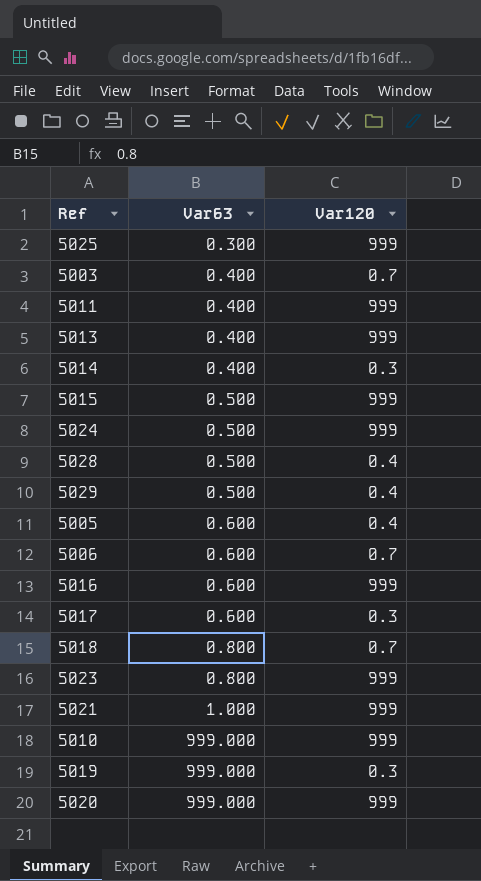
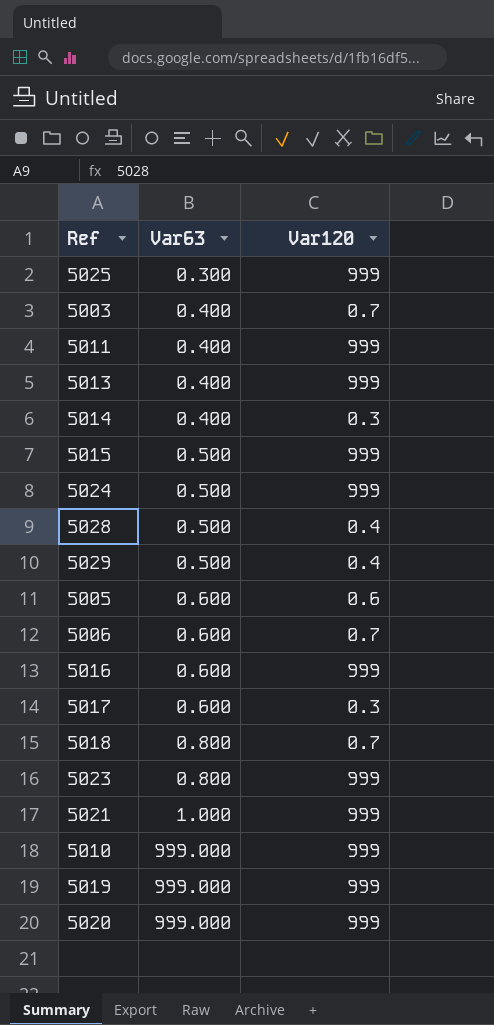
5005 | Var120: 0.4 -> 0.6
5019 | Var120: 0.3 -> 999

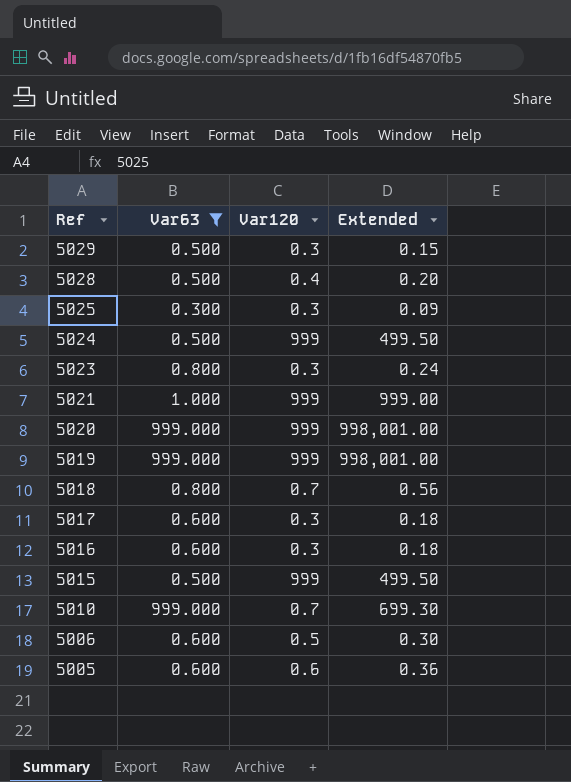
filter: none -> Var63 != 0.400
row order: Var63 ascending -> Ref descending
column Extended | formula: none -> [Var63] * [Var120]
5029 | Var120: 0.4 -> 0.3
5025 | Var120: 999 -> 0.3
5023 | Var120: 999 -> 0.3
5016 | Var120: 999 -> 0.3
5010 | Var120: 999 -> 0.7
5006 | Var120: 0.7 -> 0.5

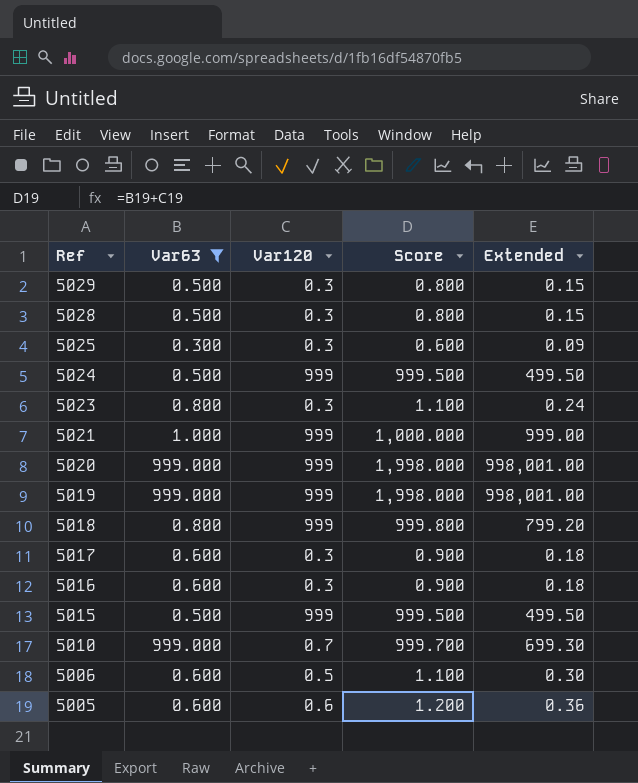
column Score | formula: none -> [Var63] + [Var120]
5028 | Var120: 0.4 -> 0.3
5028 | Extended: 0.20 -> 0.15
5018 | Var120: 0.7 -> 999
5018 | Extended: 0.56 -> 799.20

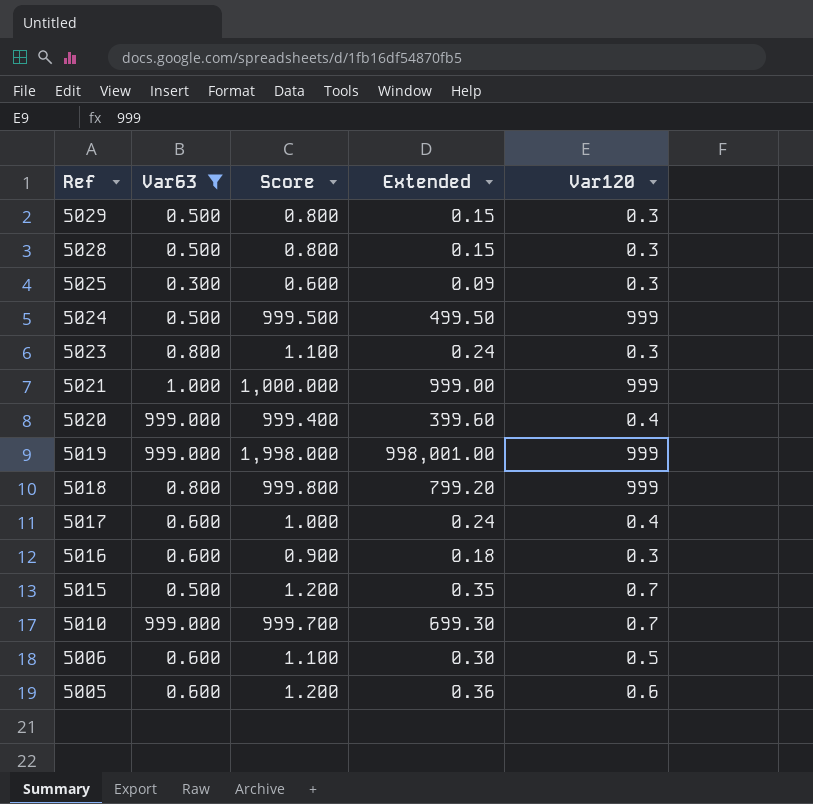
column Var120 | position: 3 -> 5
5020 | Score: 1,998.000 -> 999.400
5020 | Extended: 998,001.00 -> 399.60
5020 | Var120: 999 -> 0.4
5017 | Score: 0.900 -> 1.000
5017 | Extended: 0.18 -> 0.24
5017 | Var120: 0.3 -> 0.4
5015 | Score: 999.500 -> 1.200
5015 | Extended: 499.50 -> 0.35
5015 | Var120: 999 -> 0.7

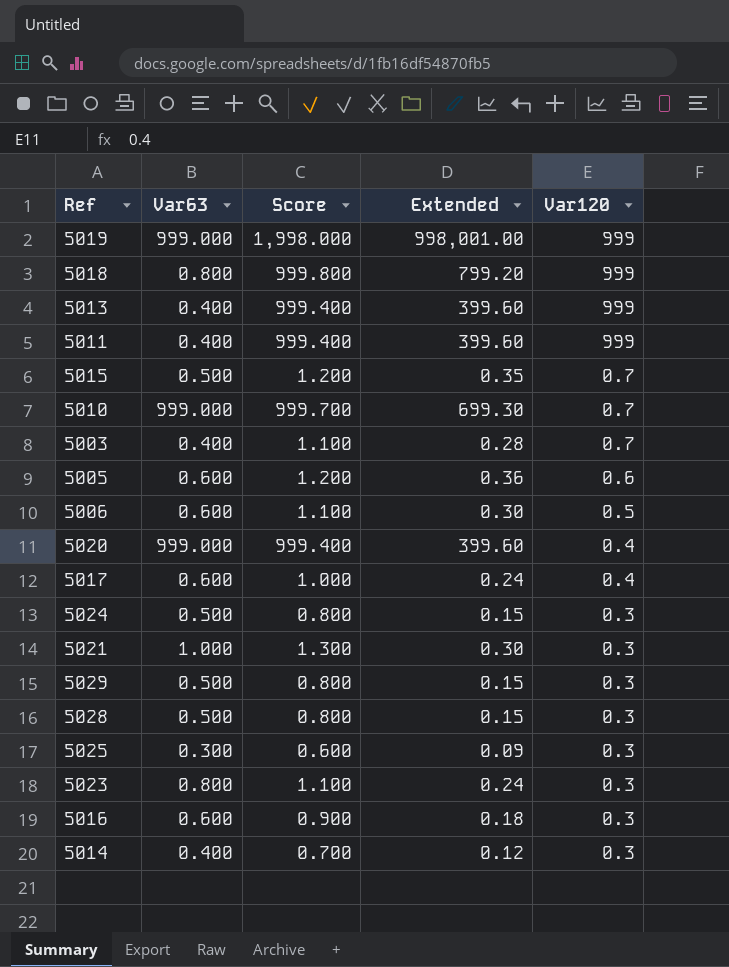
filter: Var63 != 0.400 -> none
row order: Ref descending -> Var120 descending
5024 | Score: 999.500 -> 0.800
5024 | Extended: 499.50 -> 0.15
5024 | Var120: 999 -> 0.3
5021 | Score: 1,000.000 -> 1.300
5021 | Extended: 999.00 -> 0.30
5021 | Var120: 999 -> 0.3

